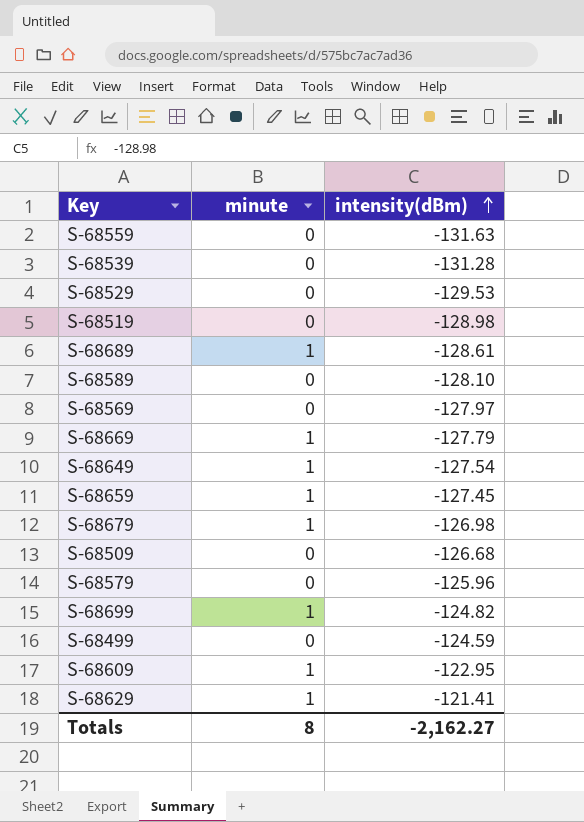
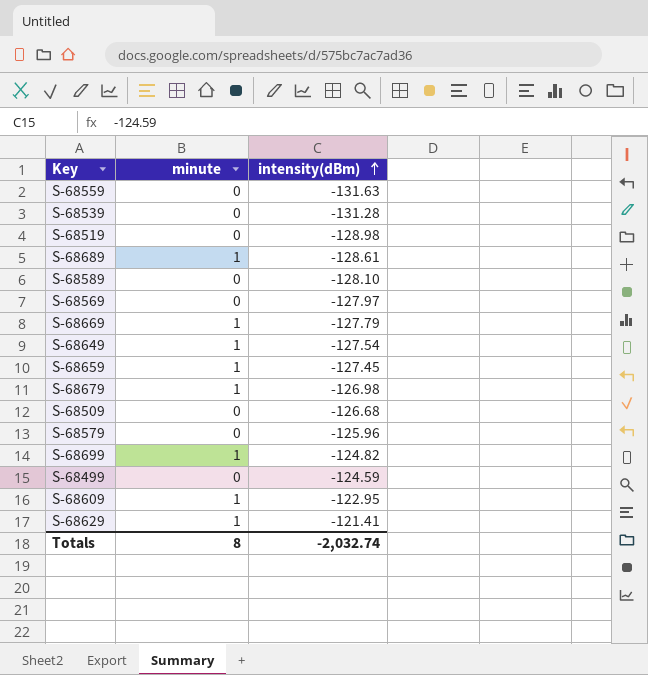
row S-68529: 0 | -129.53 -> none
Totals | intensity(dBm): -2,162.27 -> -2,032.74

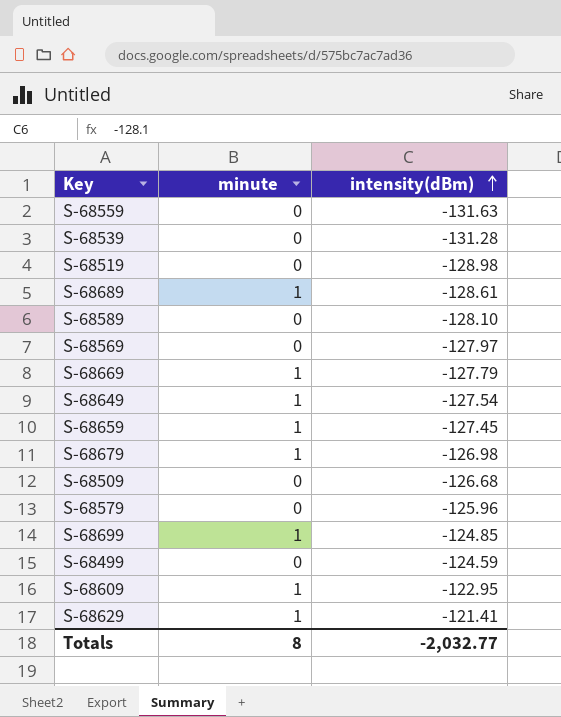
S-68699 | intensity(dBm): -124.82 -> -124.85
Totals | intensity(dBm): -2,032.74 -> -2,032.77

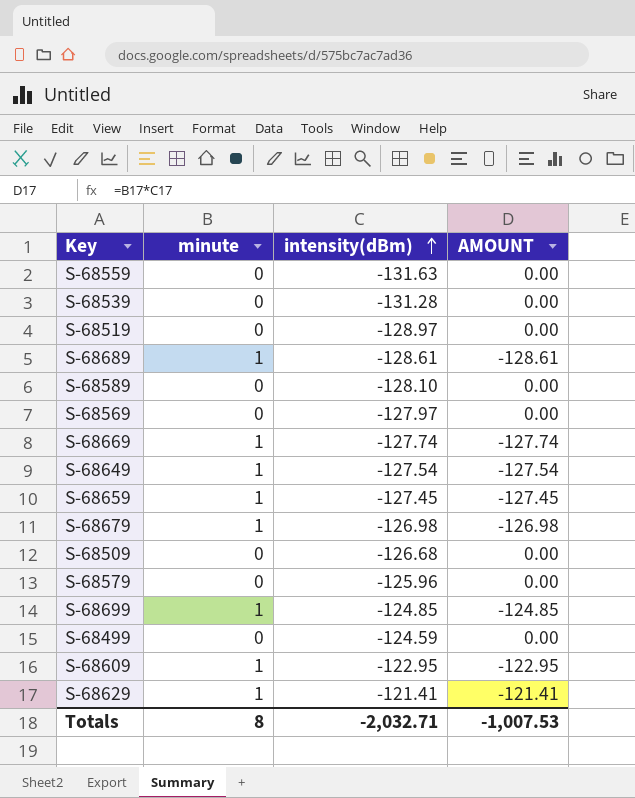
column AMOUNT | formula: none -> [minute] * [intensity(dBm)]
S-68519 | intensity(dBm): -128.98 -> -128.97
S-68669 | intensity(dBm): -127.79 -> -127.74
Totals | intensity(dBm): -2,032.77 -> -2,032.71

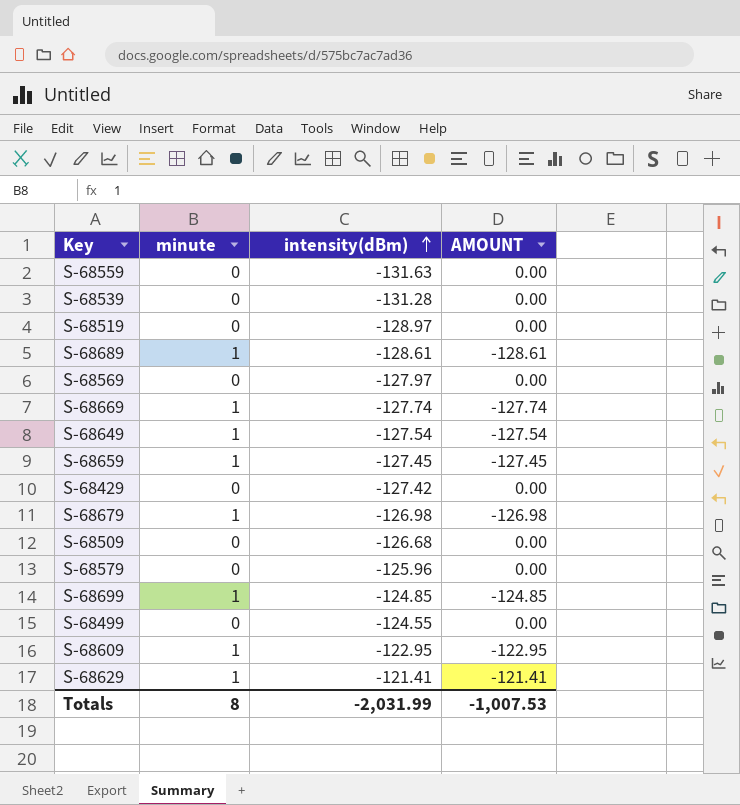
row S-68589: 0 | -128.10 | 0.00 -> none
row S-68429: none -> 0 | -127.42 | 0.00
S-68499 | intensity(dBm): -124.59 -> -124.55
Totals | intensity(dBm): -2,032.71 -> -2,031.99

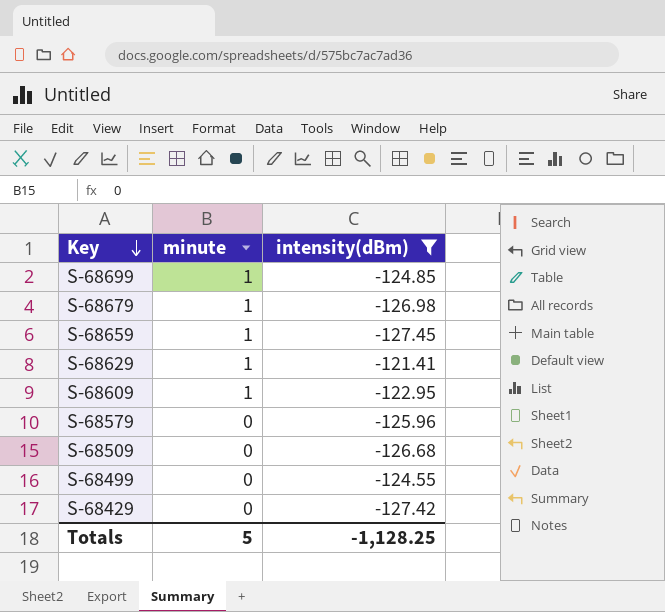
filter: none -> intensity(dBm) >= -127.45
row order: intensity(dBm) ascending -> Key descending
column AMOUNT | formula: [minute] * [intensity(dBm)] -> none
Totals | minute: 8 -> 5
Totals | intensity(dBm): -2,031.99 -> -1,128.25

